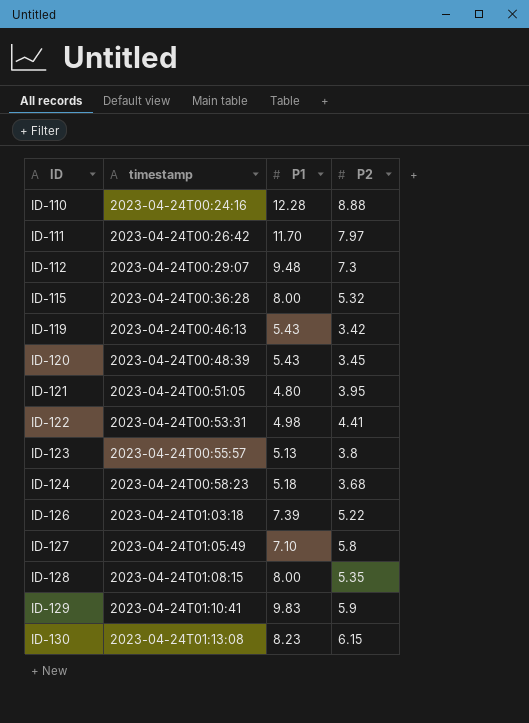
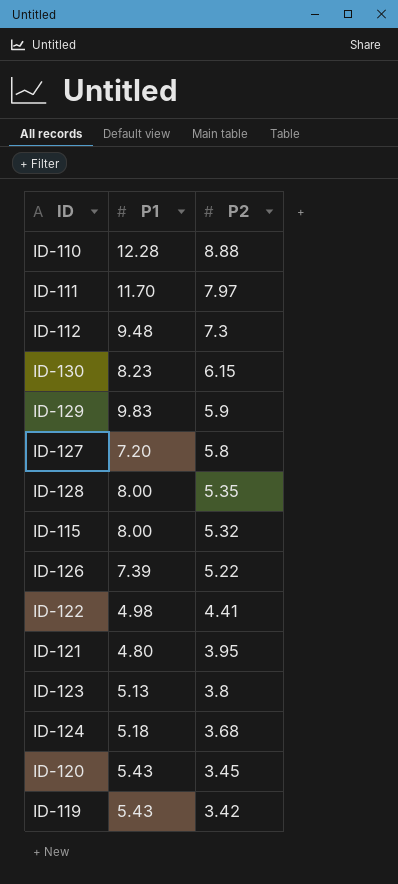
row order: ID ascending -> P2 descending
column timestamp | position: 2 -> none
ID-127 | P1: 7.10 -> 7.20

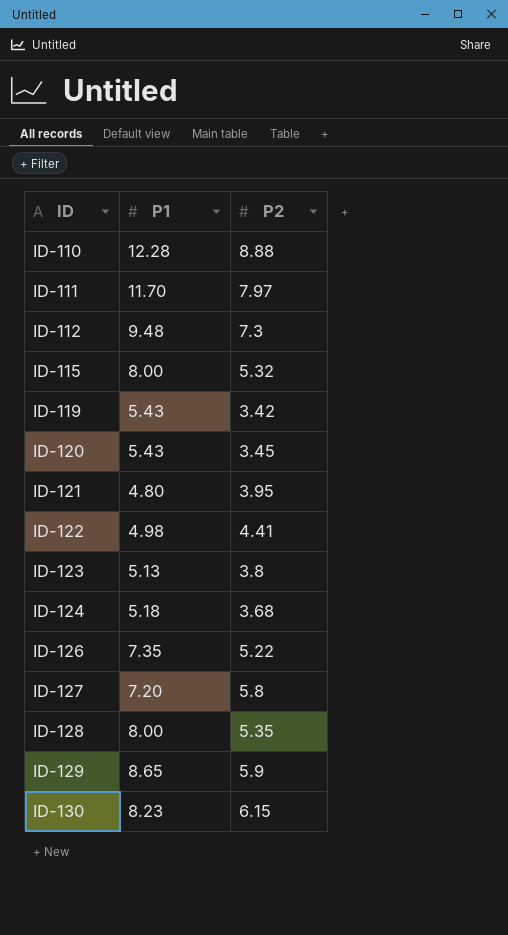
row order: P2 descending -> ID ascending
ID-126 | P1: 7.39 -> 7.35
ID-129 | P1: 9.83 -> 8.65

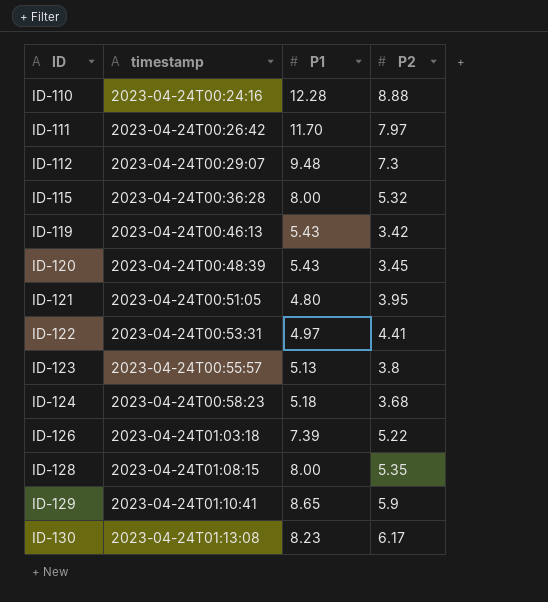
column timestamp | position: none -> 2
row ID-127: 7.20 | 5.8 -> none
ID-122 | P1: 4.98 -> 4.97
ID-126 | P1: 7.35 -> 7.39
ID-130 | P2: 6.15 -> 6.17

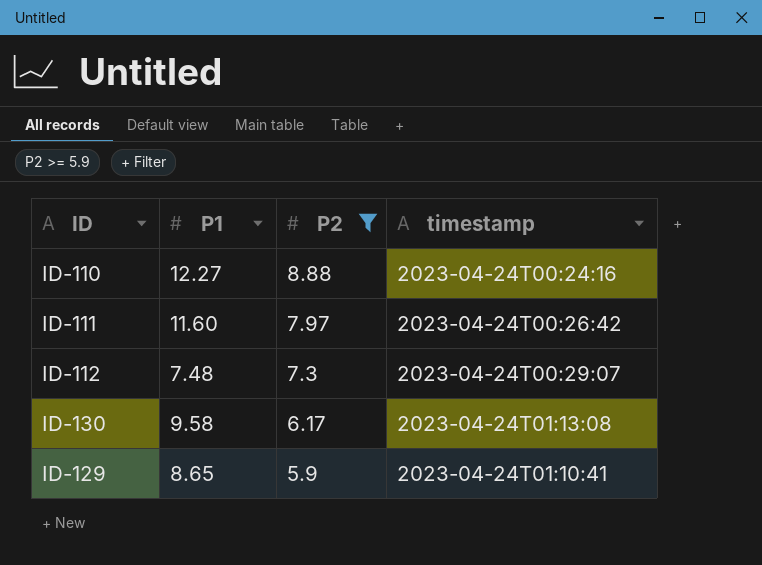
filter: none -> P2 >= 5.9
row order: ID ascending -> P2 descending
column timestamp | position: 2 -> 4
ID-110 | P1: 12.28 -> 12.27
ID-111 | P1: 11.70 -> 11.60
ID-112 | P1: 9.48 -> 7.48
ID-130 | P1: 8.23 -> 9.58

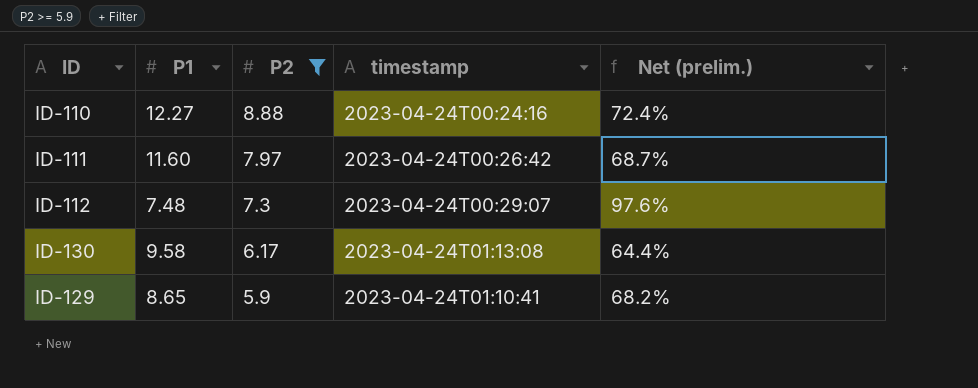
column Net (prelim.) | formula: none -> [P2] / [P1]

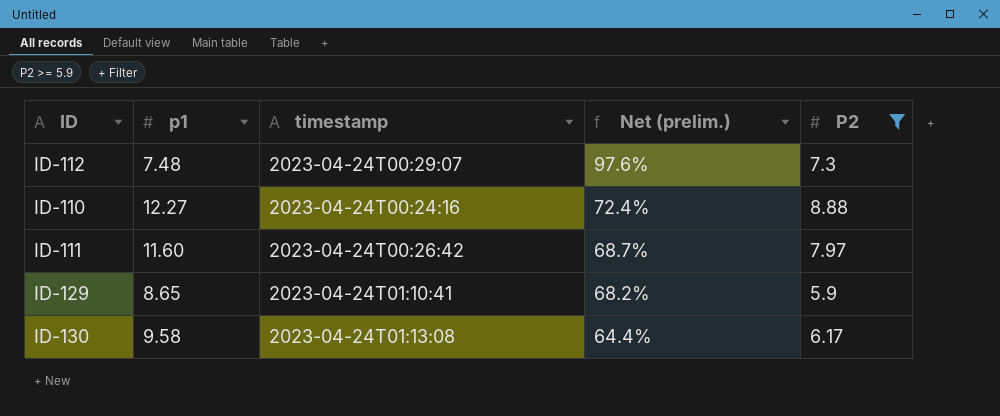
row order: P2 descending -> Net (prelim.) descending
column name: P1 -> p1
column P2 | position: 3 -> 5

